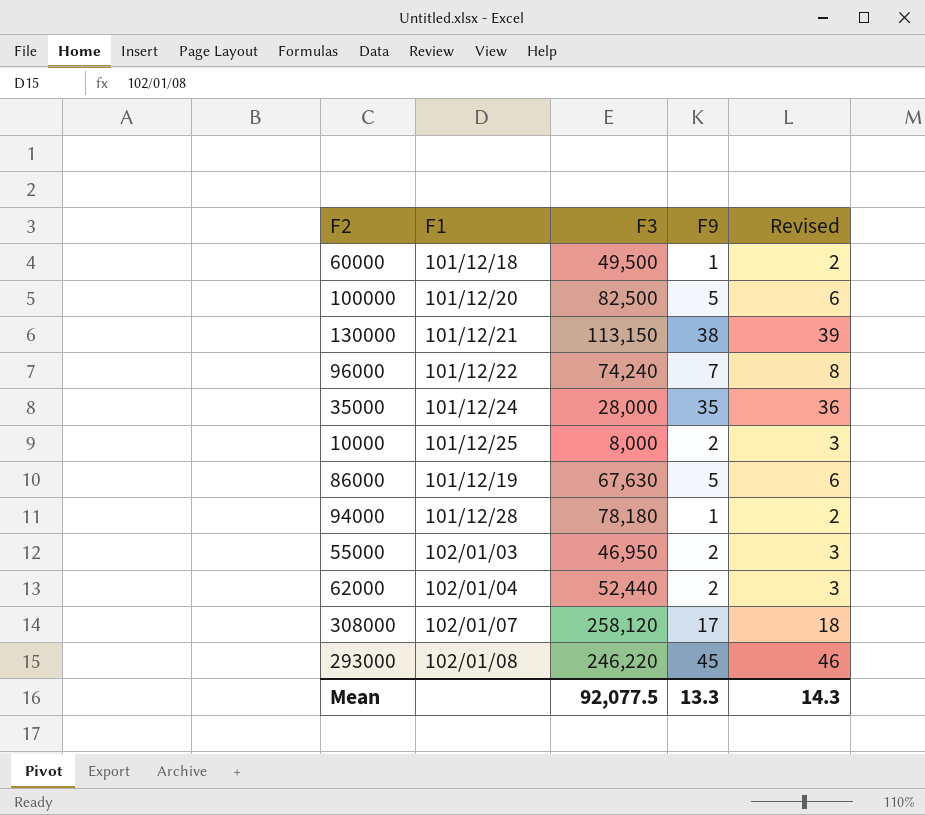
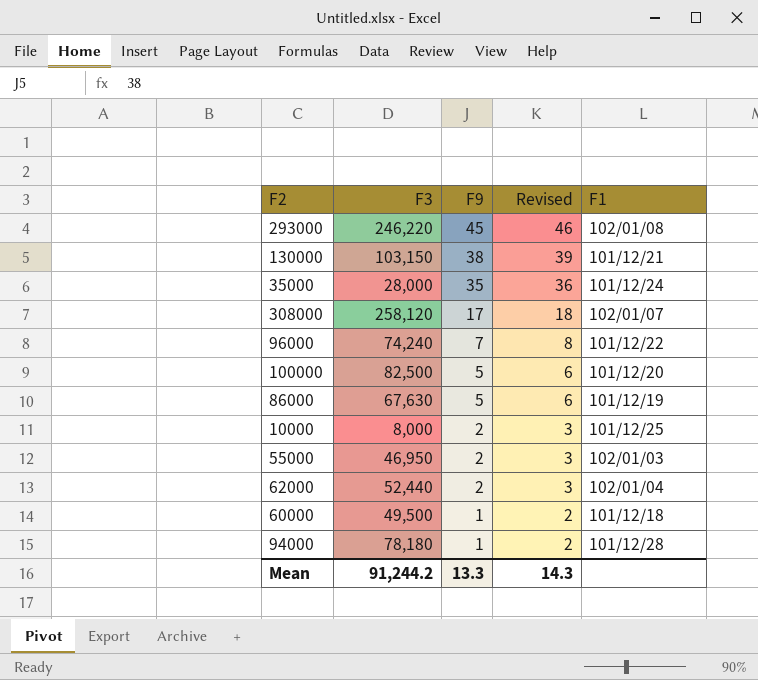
row order: none -> F9 descending
column F1 | position: 2 -> 5
130000 | F3: 113,150 -> 103,150
Mean | F3: 92,077.5 -> 91,244.2

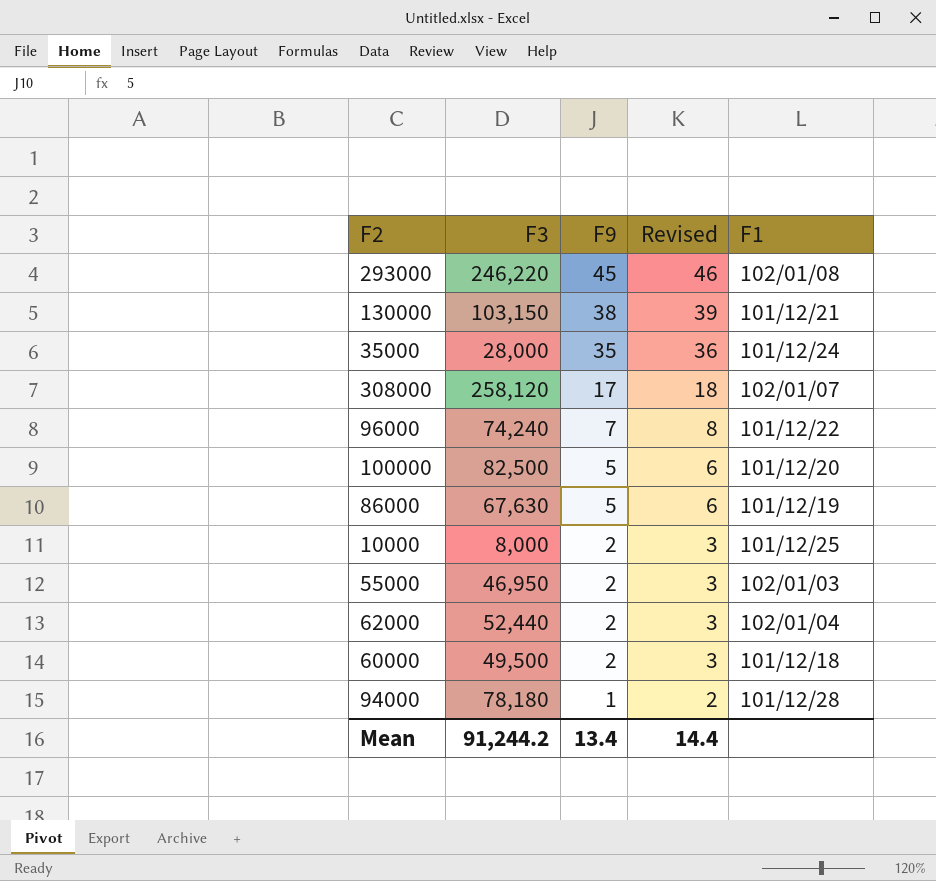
60000 | F9: 1 -> 2
60000 | Revised: 2 -> 3
Mean | F9: 13.3 -> 13.4
Mean | Revised: 14.3 -> 14.4

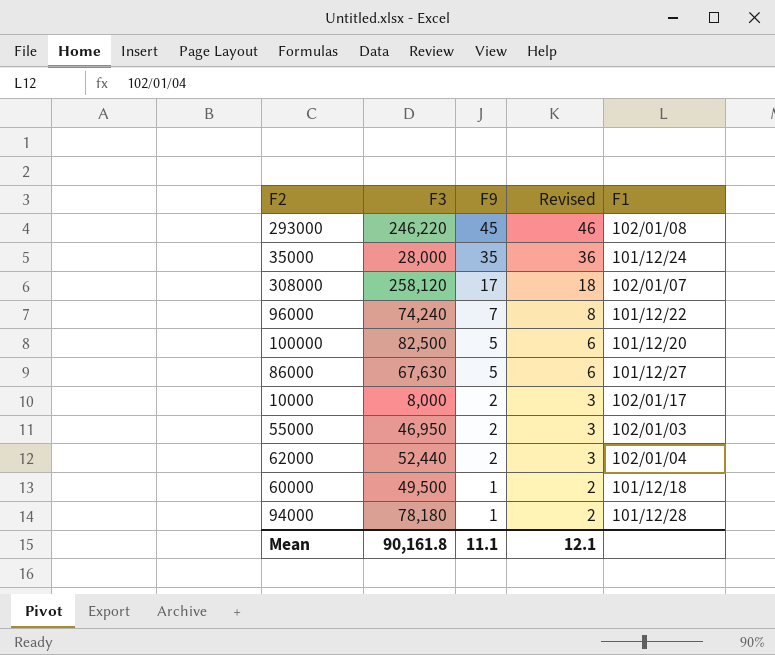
row 130000: 103,150 | 38 | 39 | 101/12/21 -> none
86000 | F1: 101/12/19 -> 101/12/27
10000 | F1: 101/12/25 -> 102/01/17
60000 | F9: 2 -> 1
60000 | Revised: 3 -> 2
Mean | F3: 91,244.2 -> 90,161.8
Mean | F9: 13.4 -> 11.1
Mean | Revised: 14.4 -> 12.1

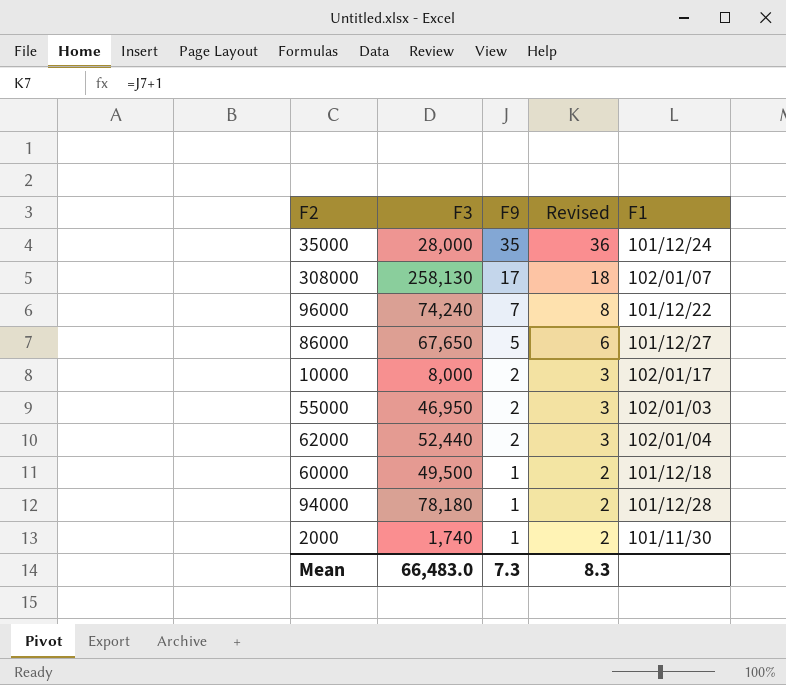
row 293000: 246,220 | 45 | 46 | 102/01/08 -> none
row 100000: 82,500 | 5 | 6 | 101/12/20 -> none
308000 | F3: 258,120 -> 258,130
86000 | F3: 67,630 -> 67,650
row 2000: none -> 1,740 | 1 | 2 | 101/11/30
Mean | F3: 90,161.8 -> 66,483.0
Mean | F9: 11.1 -> 7.3
Mean | Revised: 12.1 -> 8.3

